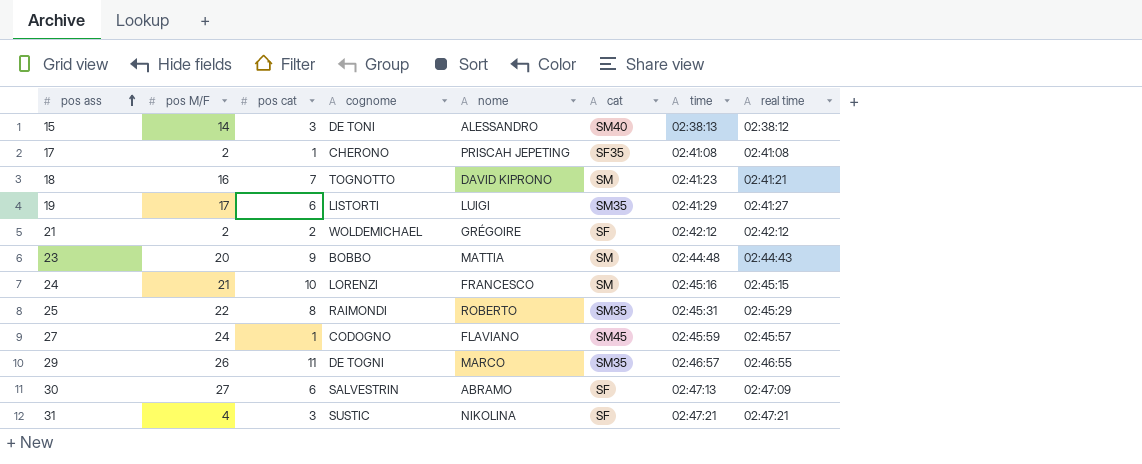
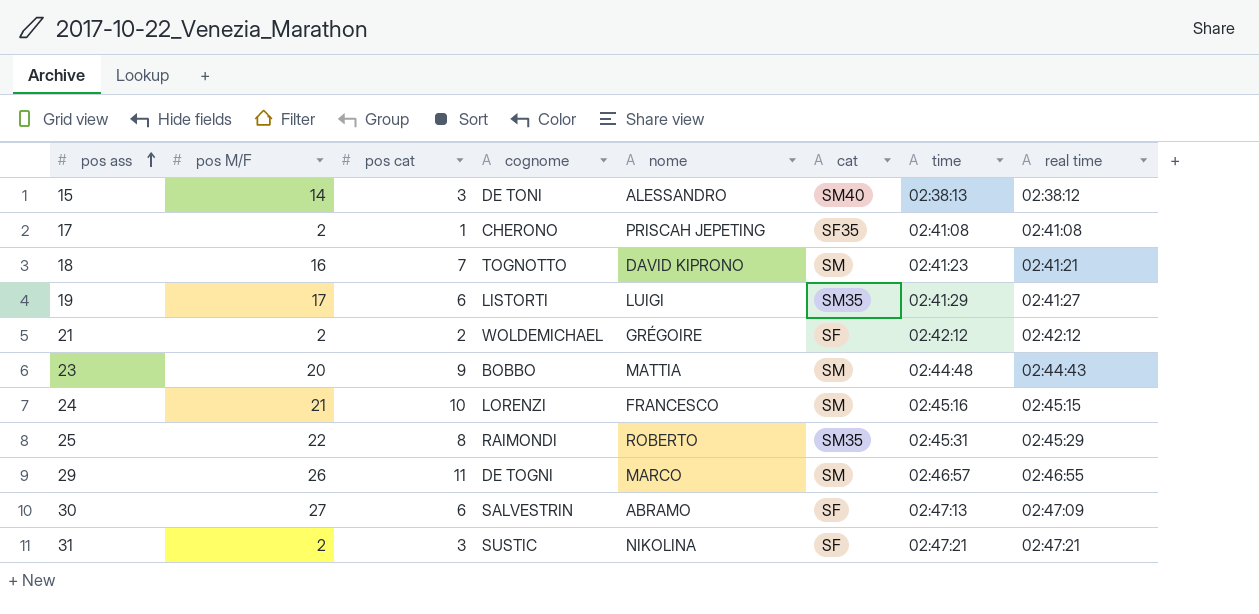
row 27: 24 | 1 | CODOGNO | FLAVIANO | SM45 | 02:45:59 | 02:45:57 -> none
29 | cat: SM35 -> SM
31 | pos M/F: 4 -> 2

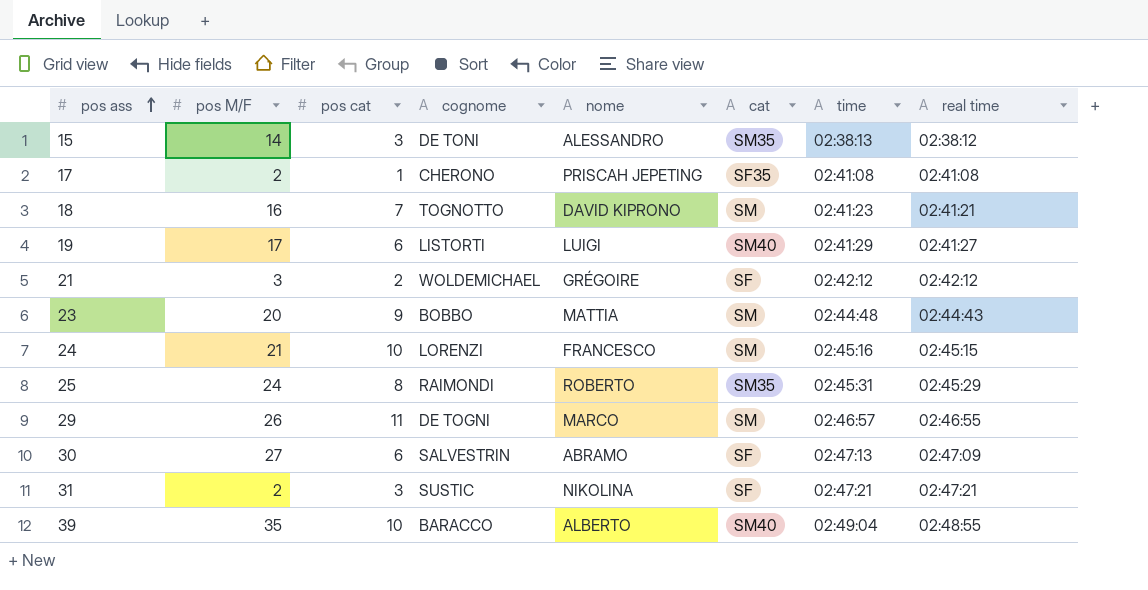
15 | cat: SM40 -> SM35
19 | cat: SM35 -> SM40
21 | pos M/F: 2 -> 3
25 | pos M/F: 22 -> 24
row 39: none -> 35 | 10 | BARACCO | ALBERTO | SM40 | 02:49:04 | 02:48:55

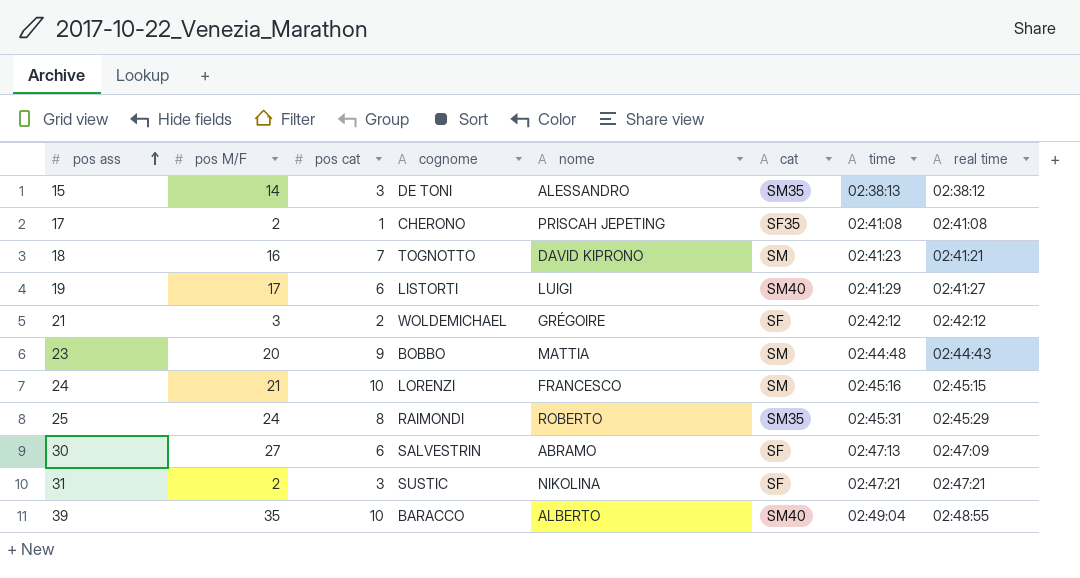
row 29: 26 | 11 | DE TOGNI | MARCO | SM | 02:46:57 | 02:46:55 -> none

